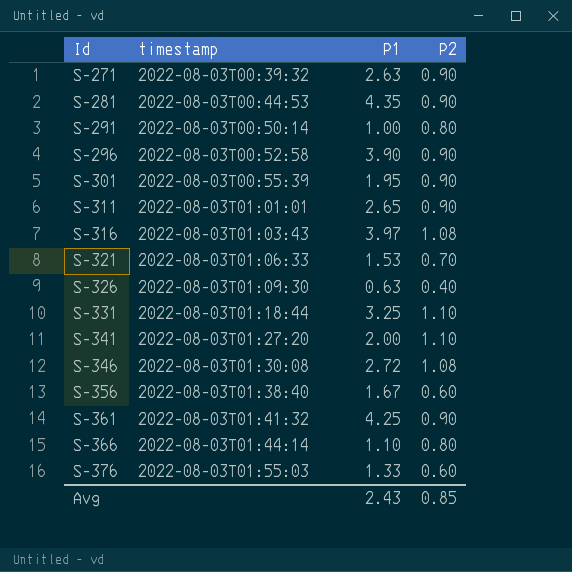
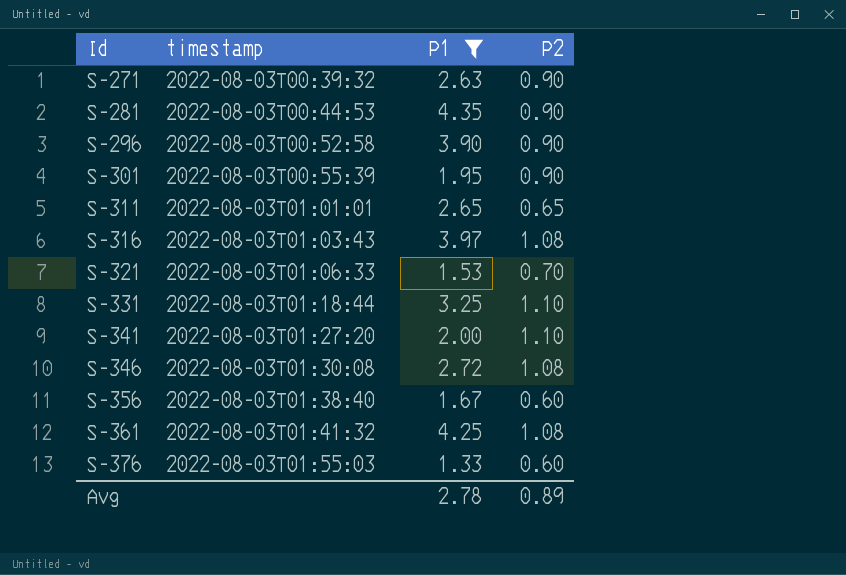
filter: none -> P1 >= 1.33
S-311 | P2: 0.90 -> 0.65
S-361 | P2: 0.90 -> 1.08
Avg | P1: 2.43 -> 2.78
Avg | P2: 0.85 -> 0.89

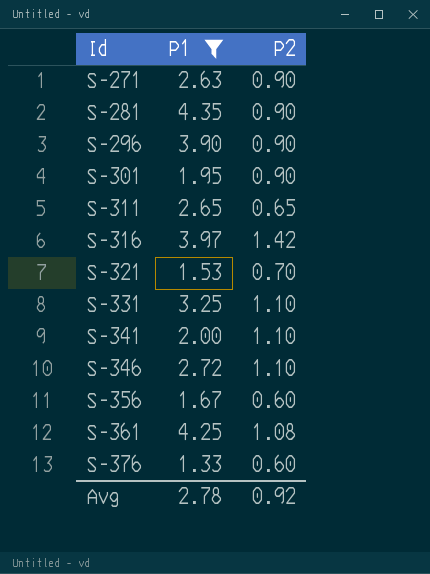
column timestamp | position: 2 -> none
S-316 | P2: 1.08 -> 1.42
S-346 | P2: 1.08 -> 1.10
Avg | P2: 0.89 -> 0.92

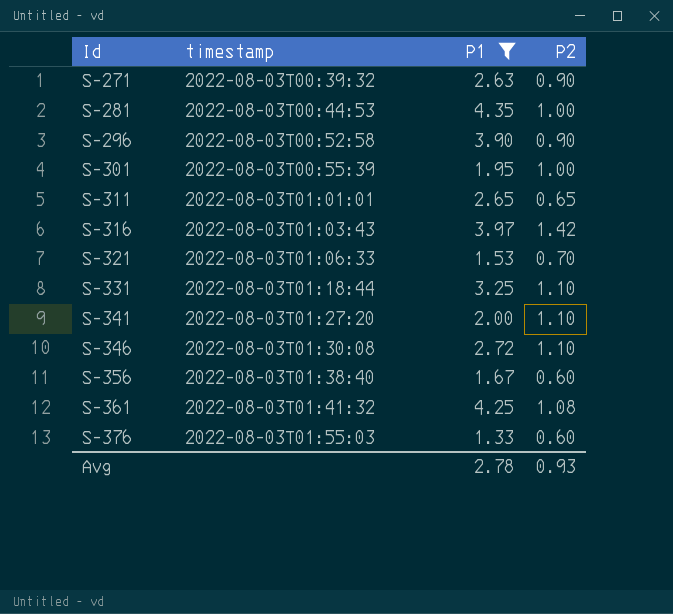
column timestamp | position: none -> 2
S-281 | P2: 0.90 -> 1.00
S-301 | P2: 0.90 -> 1.00
Avg | P2: 0.92 -> 0.93

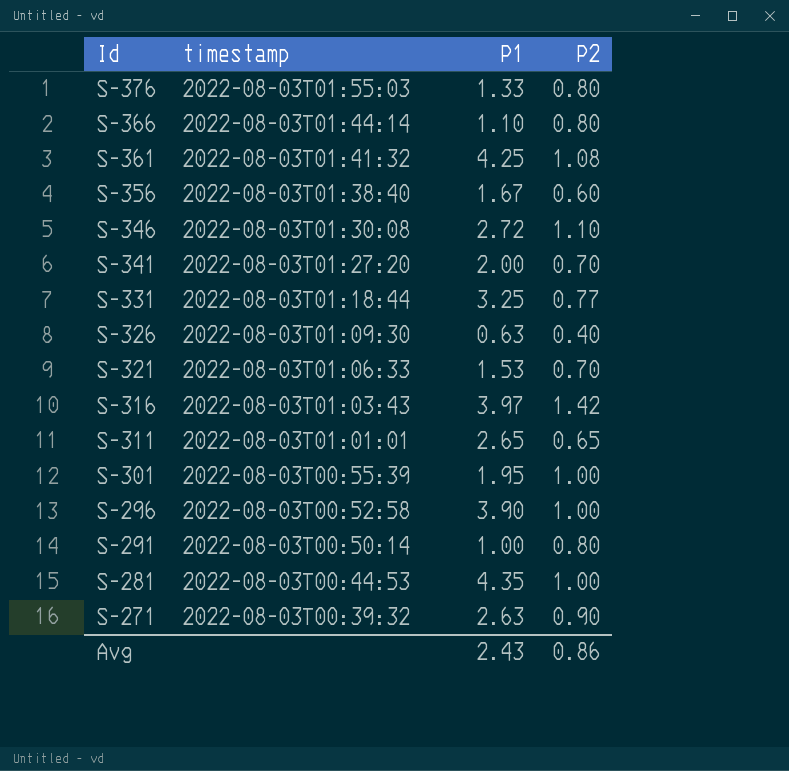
filter: P1 >= 1.33 -> none
row order: Id ascending -> Id descending
S-376 | P2: 0.60 -> 0.80
S-341 | P2: 1.10 -> 0.70
S-331 | P2: 1.10 -> 0.77
S-296 | P2: 0.90 -> 1.00
Avg | P1: 2.78 -> 2.43
Avg | P2: 0.93 -> 0.86

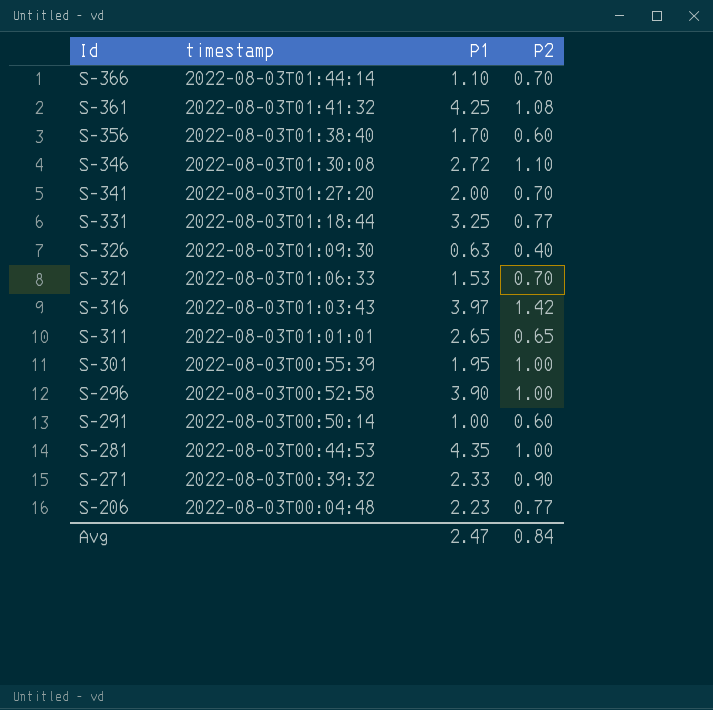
row S-376: 2022-08-03T01:55:03 | 1.33 | 0.80 -> none
S-366 | P2: 0.80 -> 0.70
S-356 | P1: 1.67 -> 1.70
S-291 | P2: 0.80 -> 0.60
S-271 | P1: 2.63 -> 2.33
row S-206: none -> 2022-08-03T00:04:48 | 2.23 | 0.77
Avg | P1: 2.43 -> 2.47
Avg | P2: 0.86 -> 0.84

